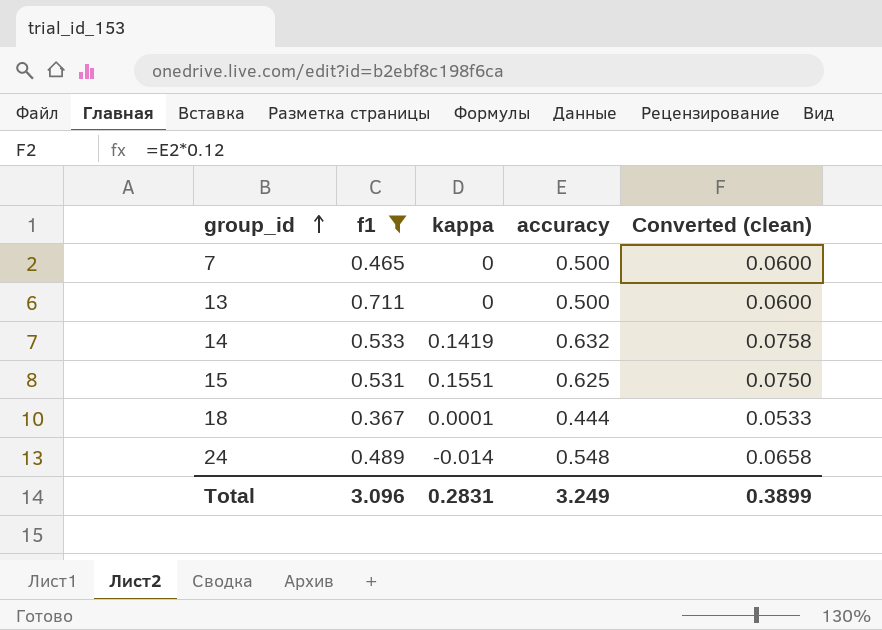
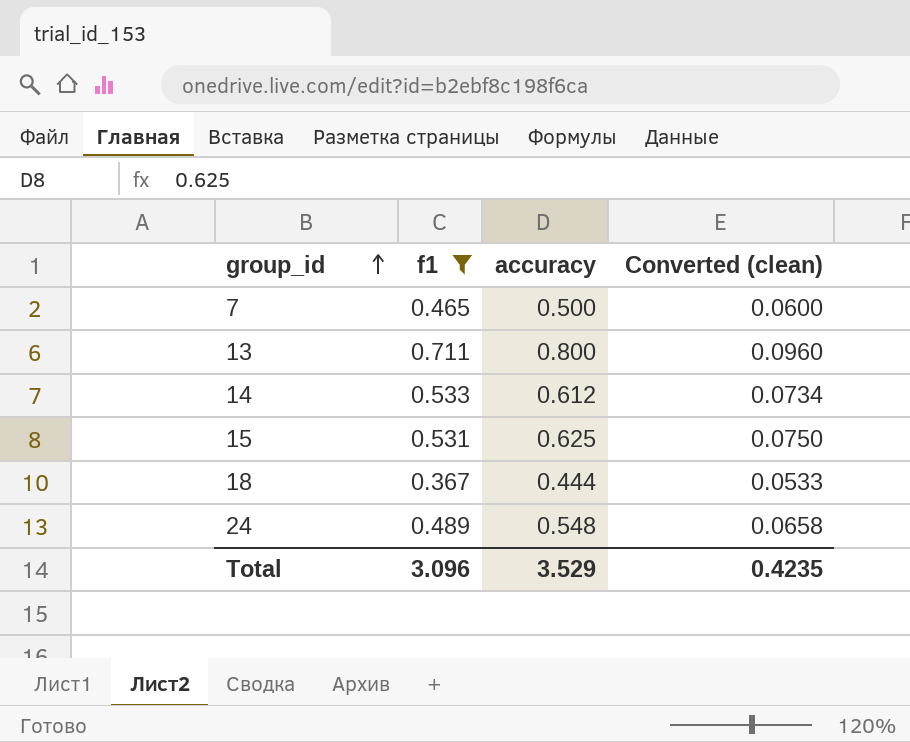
column kappa | position: 3 -> none
13 | accuracy: 0.500 -> 0.800
13 | Converted (clean): 0.0600 -> 0.0960
14 | accuracy: 0.632 -> 0.612
14 | Converted (clean): 0.0758 -> 0.0734
Total | accuracy: 3.249 -> 3.529
Total | Converted (clean): 0.3899 -> 0.4235

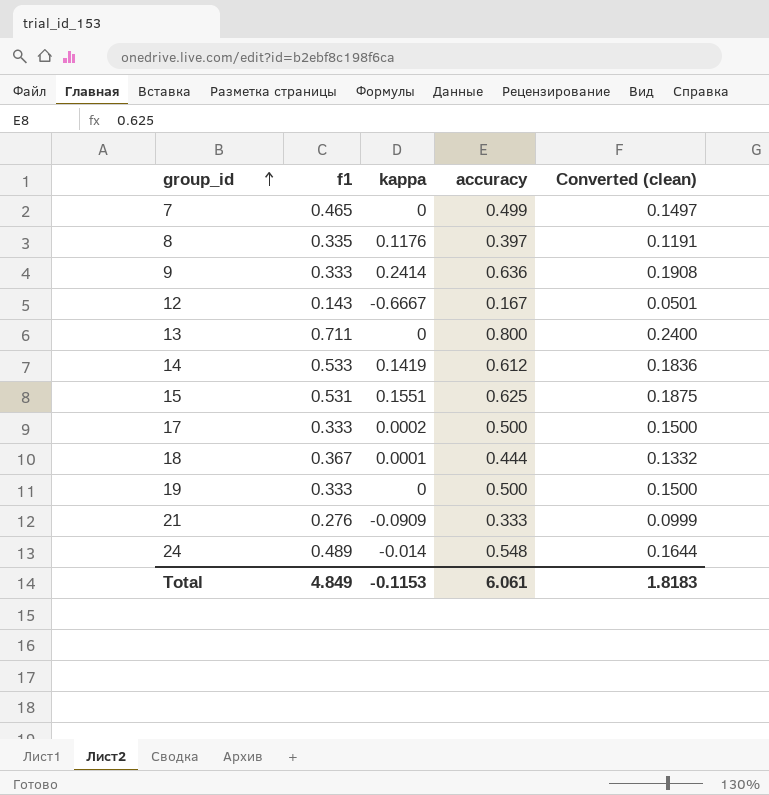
filter: f1 >= 0.367 -> none
column kappa | position: none -> 3
column Converted (clean) | formula: [accuracy] * 0.12 -> [accuracy] * 0.3
7 | accuracy: 0.500 -> 0.499
Total | f1: 3.096 -> 4.849
Total | accuracy: 3.529 -> 6.061
Total | Converted (clean): 0.4235 -> 1.8183

